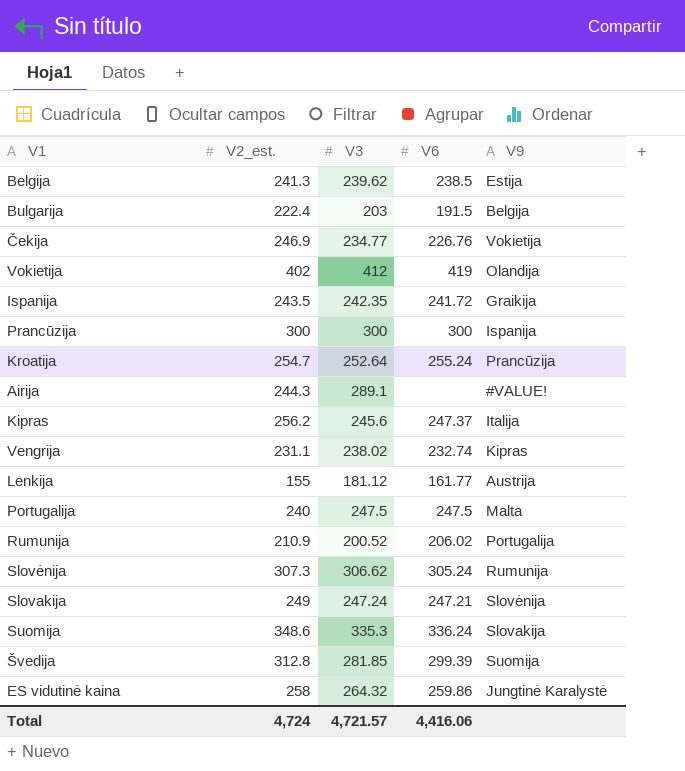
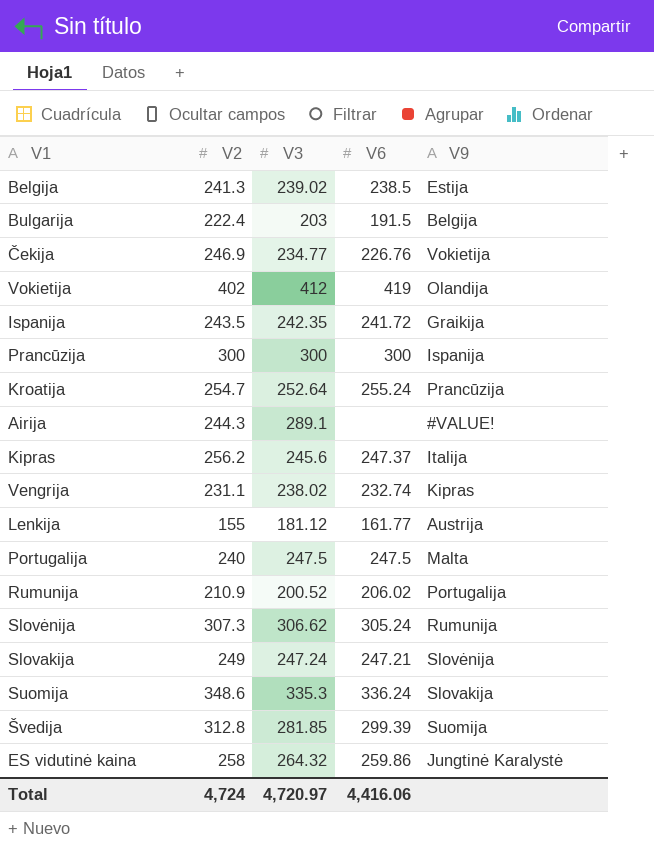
column name: V2_est. -> V2
Belgija | V3: 239.62 -> 239.02
Total | V3: 4,721.57 -> 4,720.97

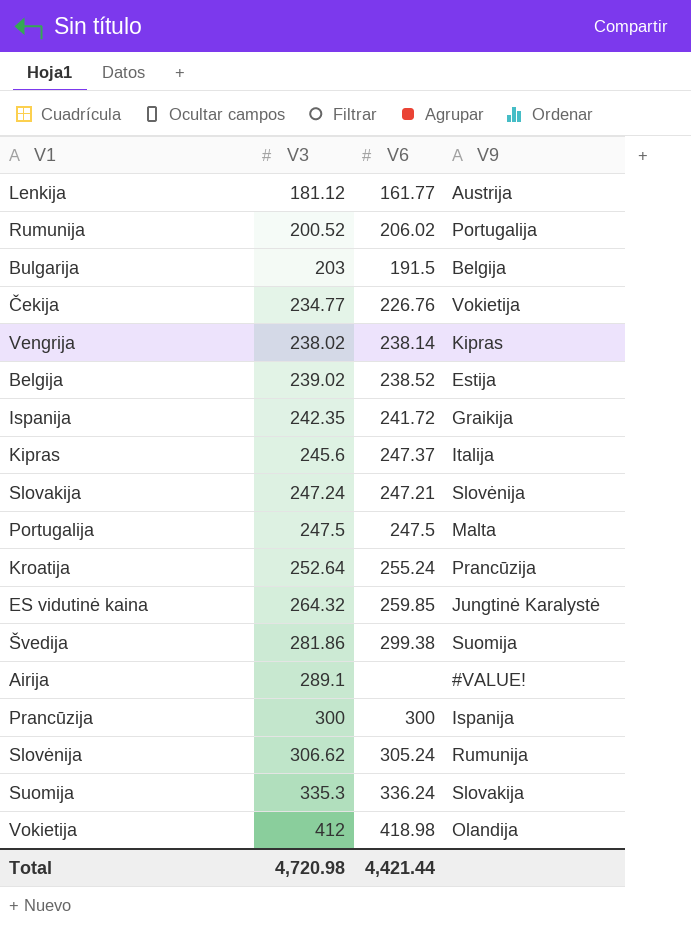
row order: none -> V3 ascending
column V2 | position: 2 -> none
Vengrija | V6: 232.74 -> 238.14
Belgija | V6: 238.5 -> 238.52
ES vidutinė kaina | V6: 259.86 -> 259.85
Švedija | V3: 281.85 -> 281.86
Švedija | V6: 299.39 -> 299.38
Vokietija | V6: 419 -> 418.98
Total | V3: 4,720.97 -> 4,720.98
Total | V6: 4,416.06 -> 4,421.44

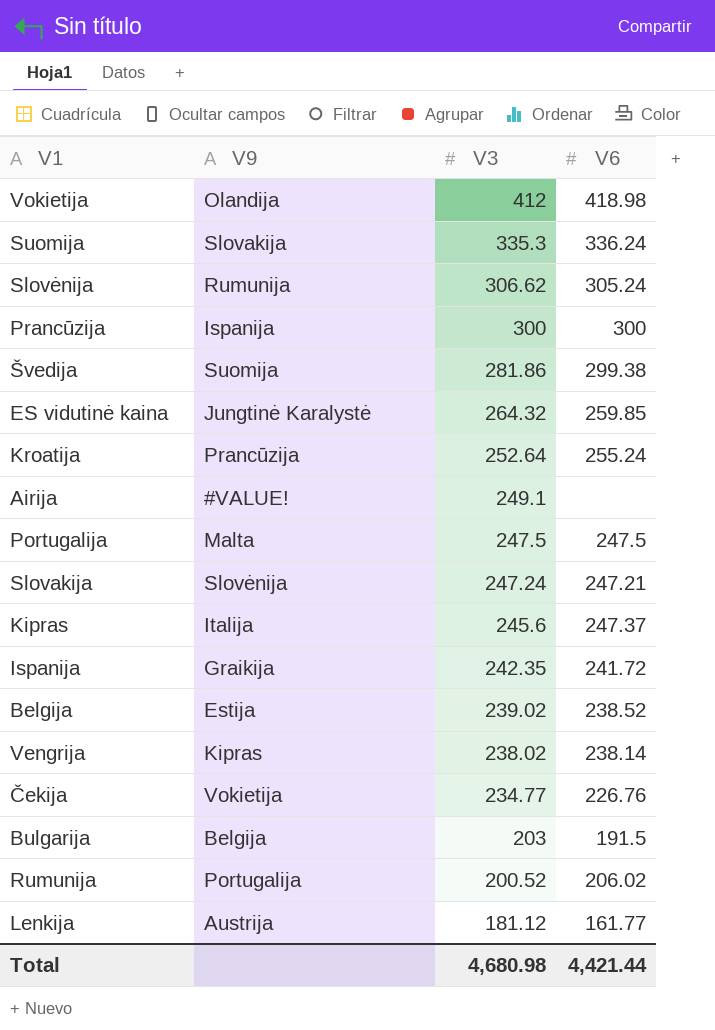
row order: V3 ascending -> V3 descending
column V9 | position: 4 -> 2
Airija | V3: 289.1 -> 249.1
Total | V3: 4,720.98 -> 4,680.98

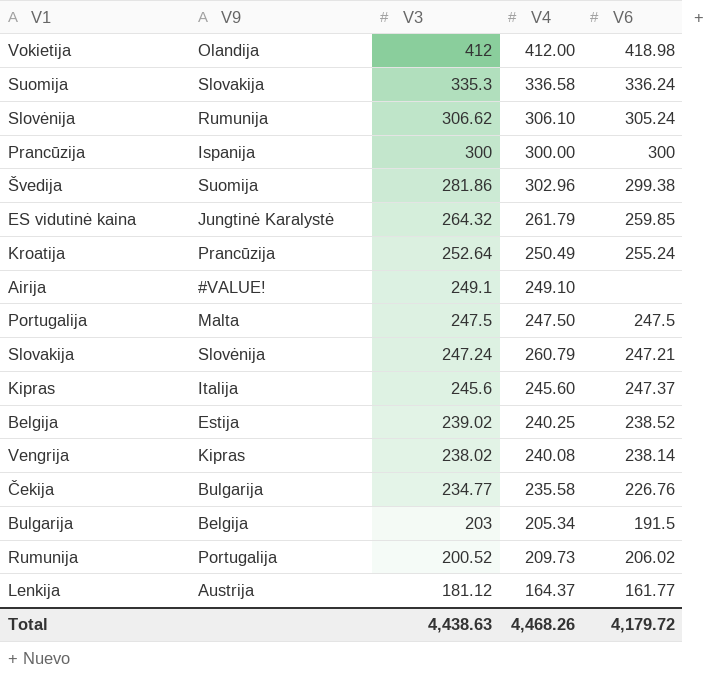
column V4 | position: none -> 4
row Ispanija: Graikija | 242.35 | 241.72 -> none
Čekija | V9: Vokietija -> Bulgarija
Total | V3: 4,680.98 -> 4,438.63
Total | V6: 4,421.44 -> 4,179.72

